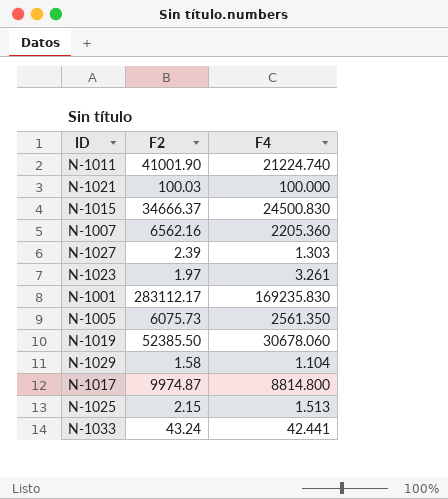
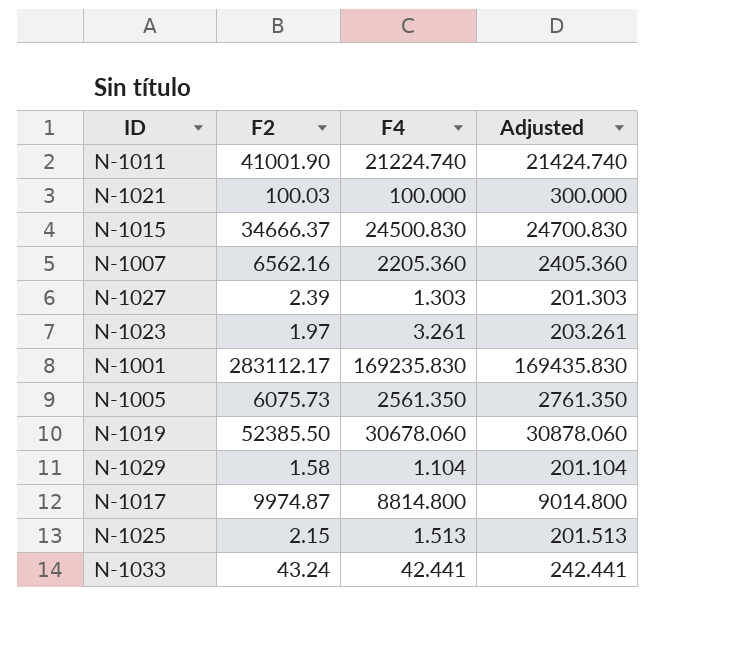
column Adjusted | formula: none -> [F4] + 200

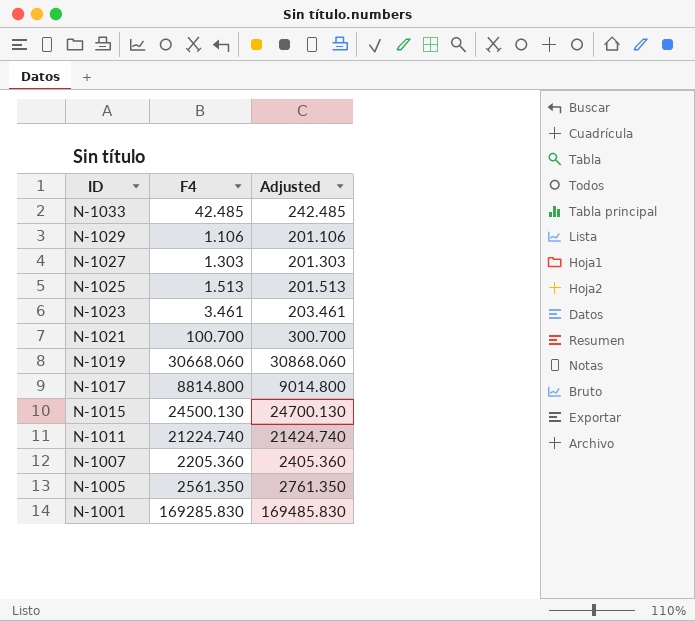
row order: none -> ID descending
column F2 | position: 2 -> none
N-1033 | F4: 42.441 -> 42.485
N-1033 | Adjusted: 242.441 -> 242.485
N-1029 | F4: 1.104 -> 1.106
N-1029 | Adjusted: 201.104 -> 201.106
N-1023 | F4: 3.261 -> 3.461
N-1023 | Adjusted: 203.261 -> 203.461
N-1021 | F4: 100.000 -> 100.700
N-1021 | Adjusted: 300.000 -> 300.700
N-1019 | F4: 30678.060 -> 30668.060
N-1019 | Adjusted: 30878.060 -> 30868.060
N-1015 | F4: 24500.830 -> 24500.130
N-1015 | Adjusted: 24700.830 -> 24700.130
N-1001 | F4: 169235.830 -> 169285.830
N-1001 | Adjusted: 169435.830 -> 169485.830

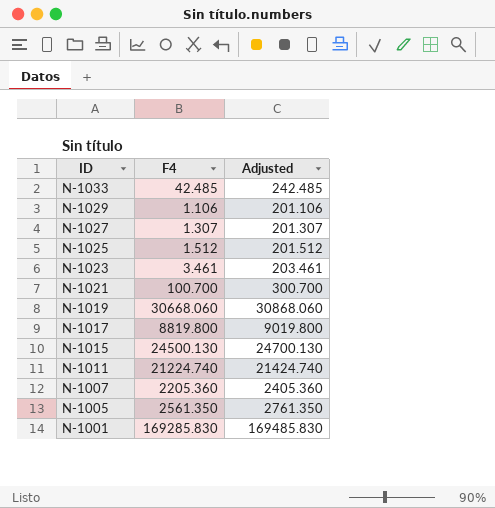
N-1027 | F4: 1.303 -> 1.307
N-1027 | Adjusted: 201.303 -> 201.307
N-1025 | F4: 1.513 -> 1.512
N-1025 | Adjusted: 201.513 -> 201.512
N-1017 | F4: 8814.800 -> 8819.800
N-1017 | Adjusted: 9014.800 -> 9019.800

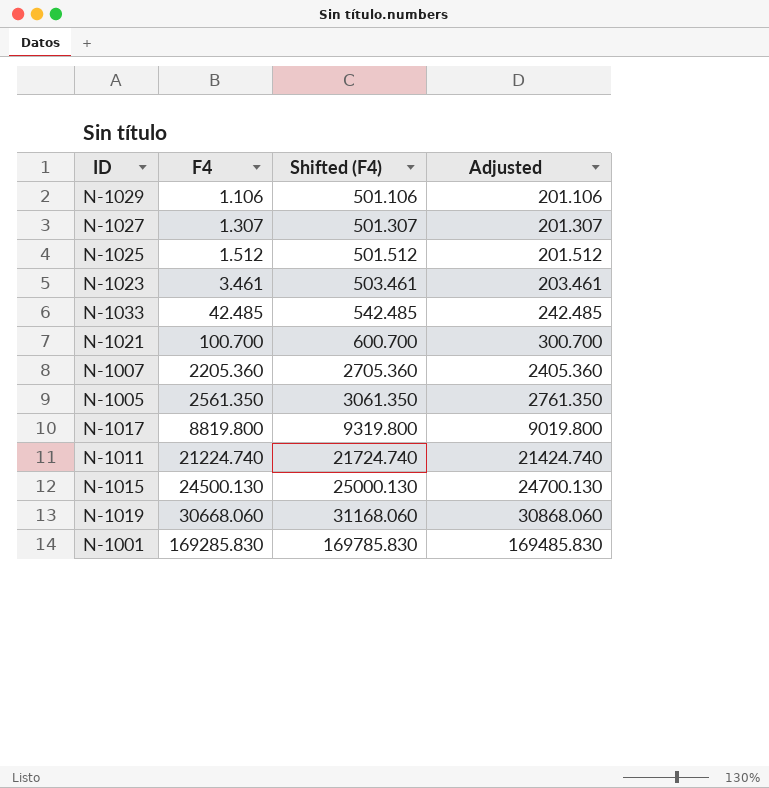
row order: ID descending -> F4 ascending
column Shifted (F4) | formula: none -> [F4] + 500

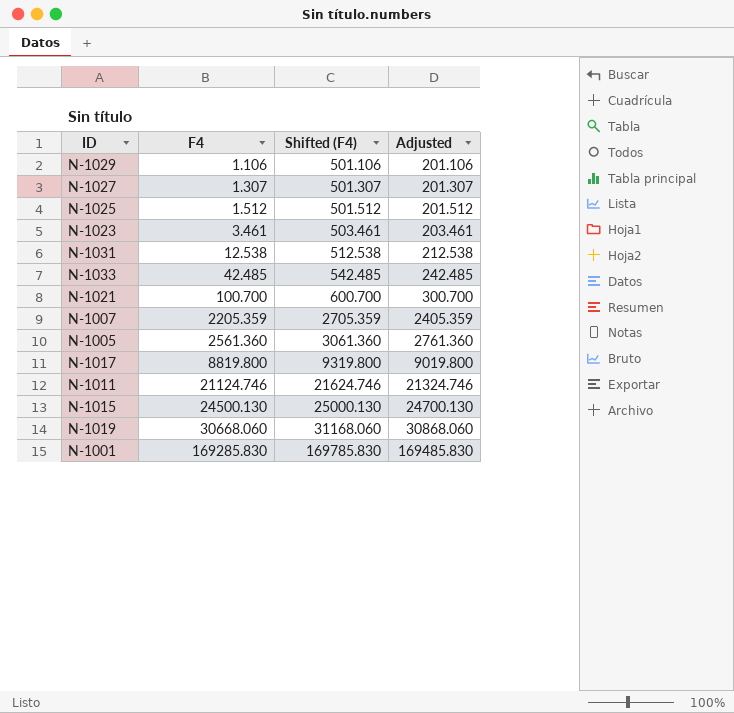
row N-1031: none -> 12.538 | 512.538 | 212.538
N-1007 | F4: 2205.360 -> 2205.359
N-1007 | Shifted (F4): 2705.360 -> 2705.359
N-1007 | Adjusted: 2405.360 -> 2405.359
N-1005 | F4: 2561.350 -> 2561.360
N-1005 | Shifted (F4): 3061.350 -> 3061.360
N-1005 | Adjusted: 2761.350 -> 2761.360
N-1011 | F4: 21224.740 -> 21124.746
N-1011 | Shifted (F4): 21724.740 -> 21624.746
N-1011 | Adjusted: 21424.740 -> 21324.746

